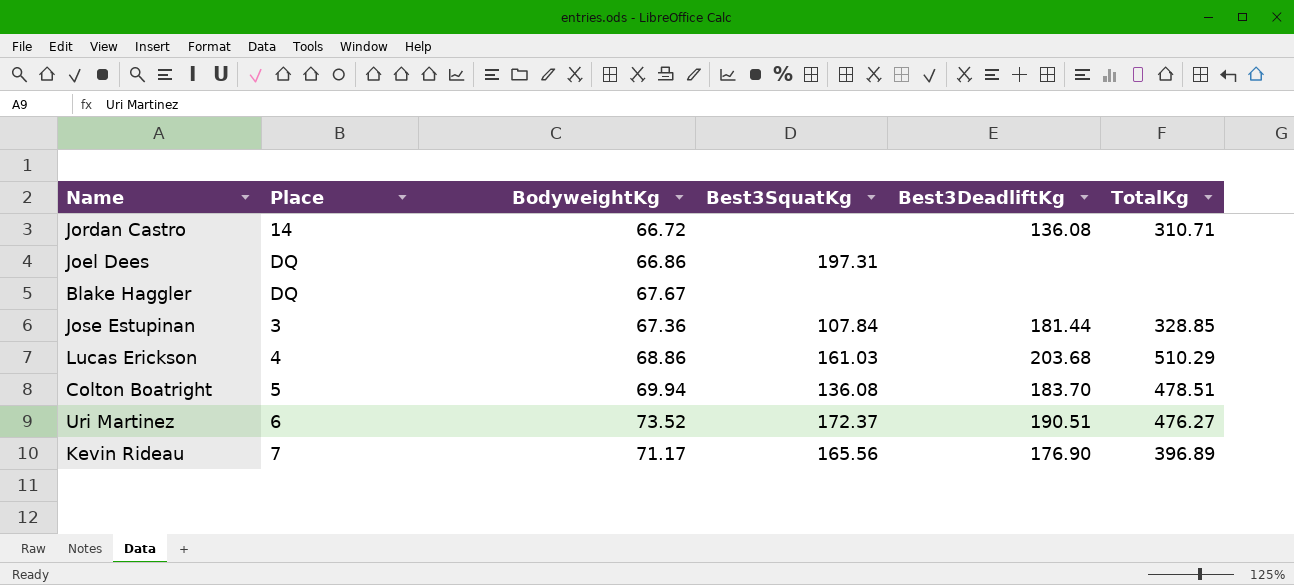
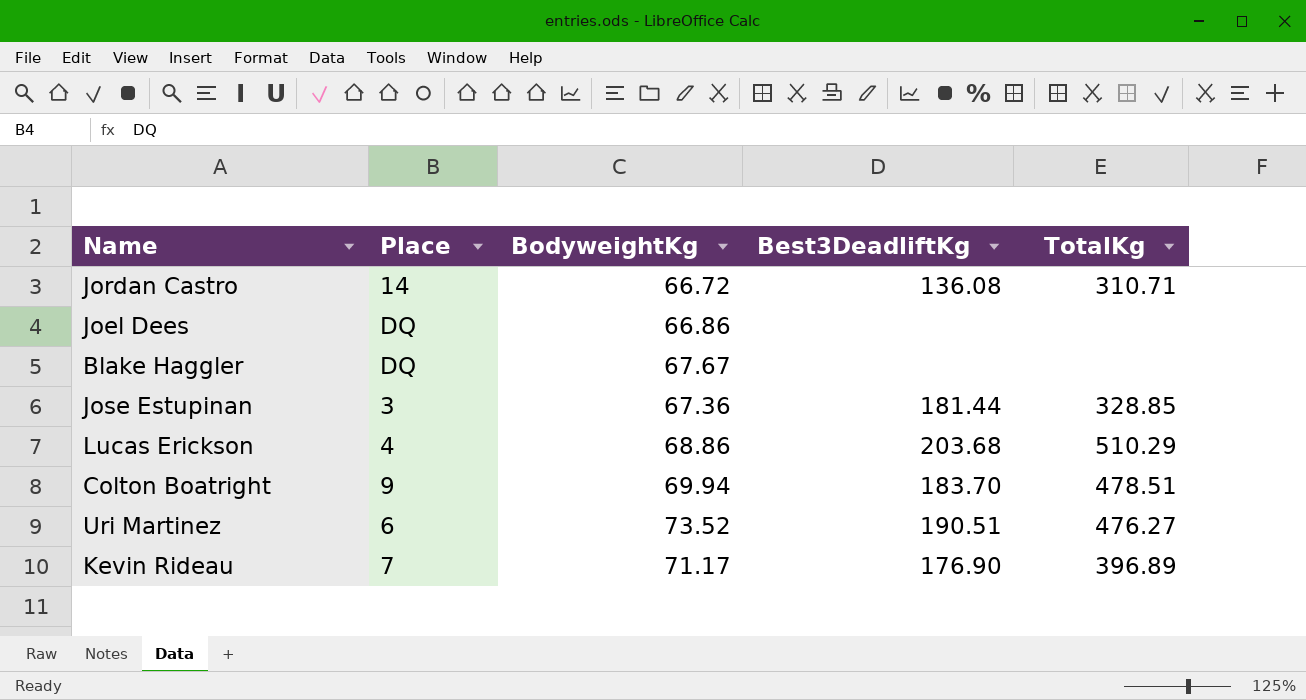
column Best3SquatKg | position: 4 -> none
Colton Boatright | Place: 5 -> 9

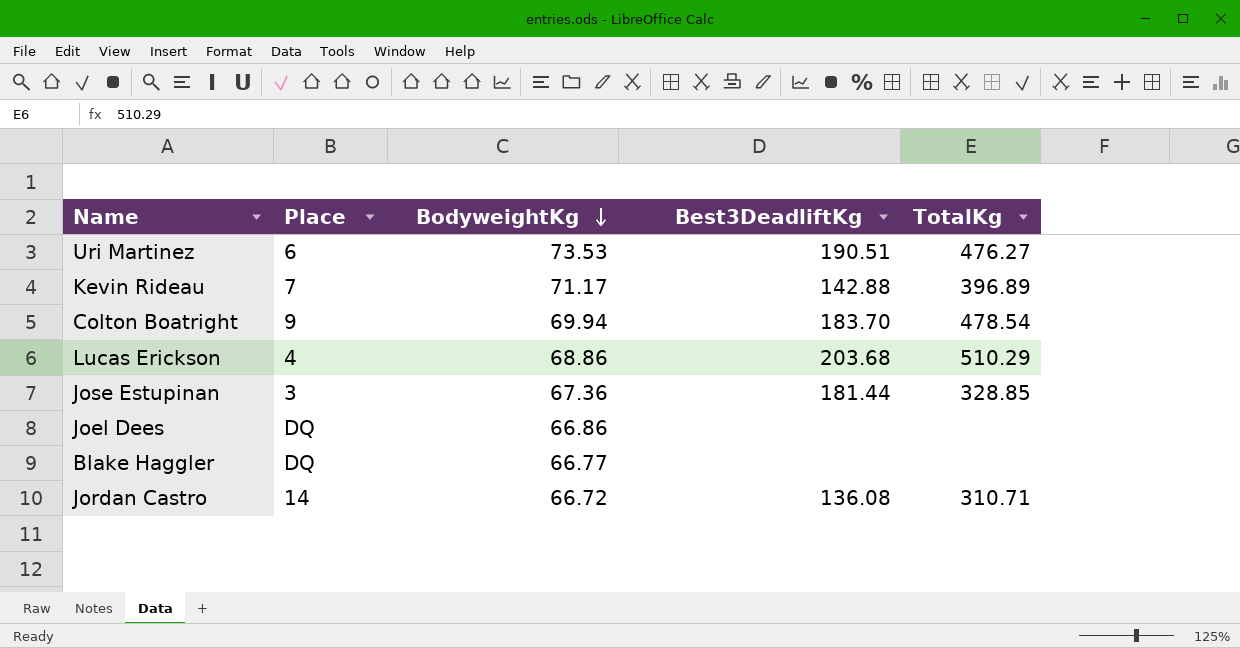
row order: none -> BodyweightKg descending
Uri Martinez | BodyweightKg: 73.52 -> 73.53
Kevin Rideau | Best3DeadliftKg: 176.90 -> 142.88
Colton Boatright | TotalKg: 478.51 -> 478.54
Blake Haggler | BodyweightKg: 67.67 -> 66.77

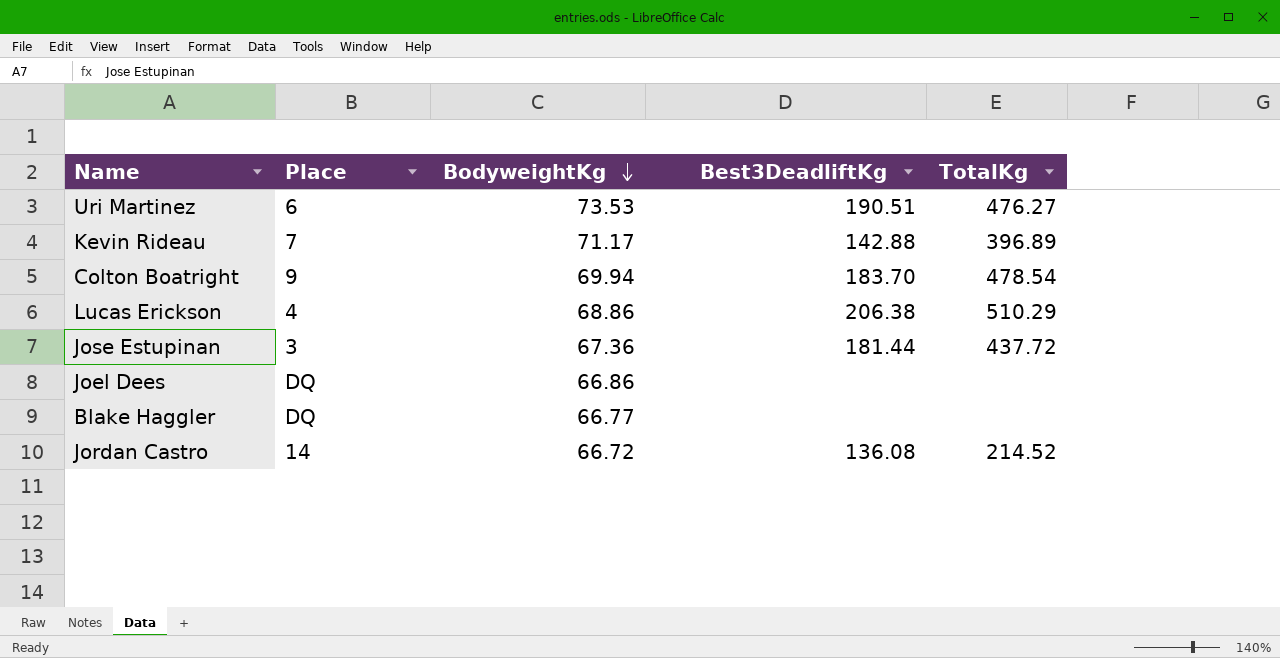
Lucas Erickson | Best3DeadliftKg: 203.68 -> 206.38
Jose Estupinan | TotalKg: 328.85 -> 437.72
Jordan Castro | TotalKg: 310.71 -> 214.52

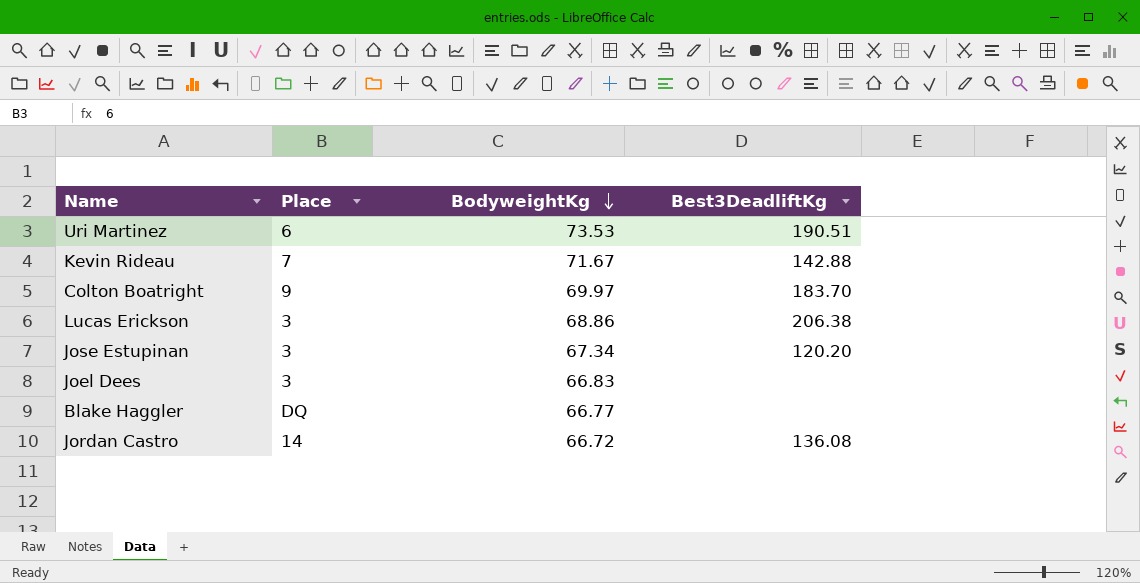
column TotalKg | position: 5 -> none
Kevin Rideau | BodyweightKg: 71.17 -> 71.67
Colton Boatright | BodyweightKg: 69.94 -> 69.97
Lucas Erickson | Place: 4 -> 3
Jose Estupinan | BodyweightKg: 67.36 -> 67.34
Jose Estupinan | Best3DeadliftKg: 181.44 -> 120.20
Joel Dees | Place: DQ -> 3
Joel Dees | BodyweightKg: 66.86 -> 66.83

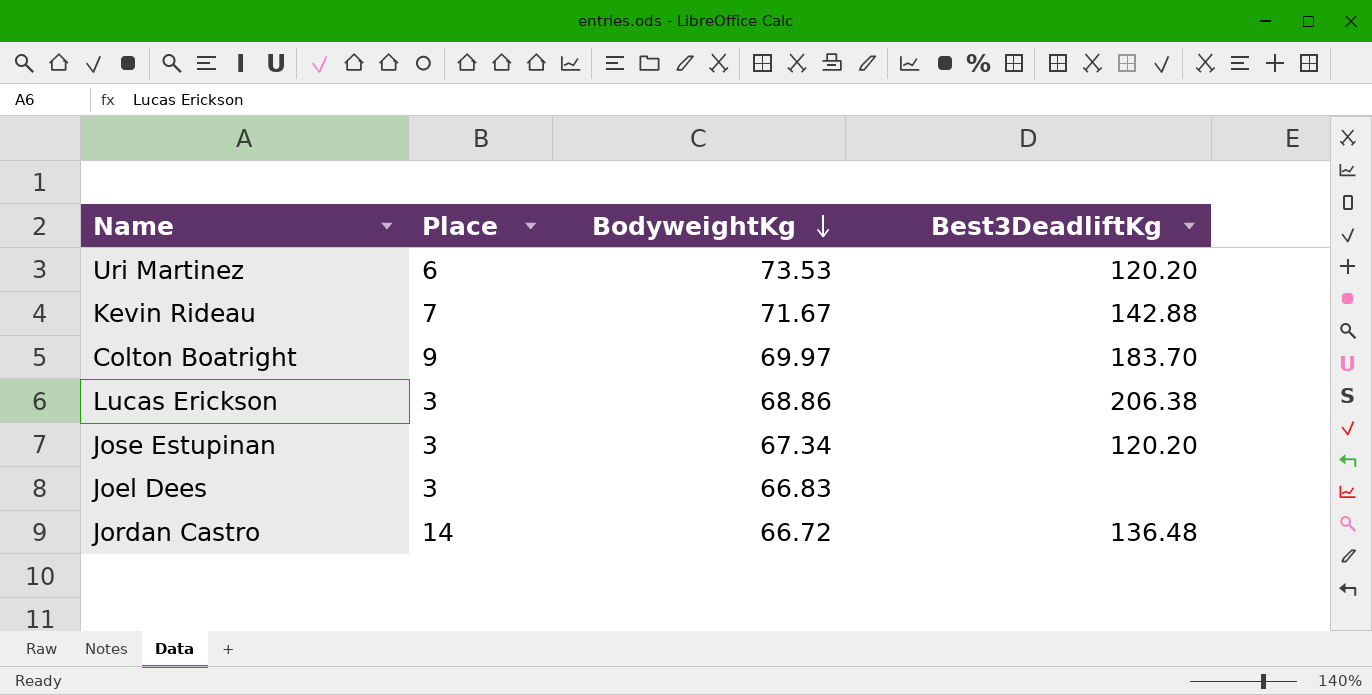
row Blake Haggler: DQ | 66.77 | none -> none
Uri Martinez | Best3DeadliftKg: 190.51 -> 120.20
Jordan Castro | Best3DeadliftKg: 136.08 -> 136.48

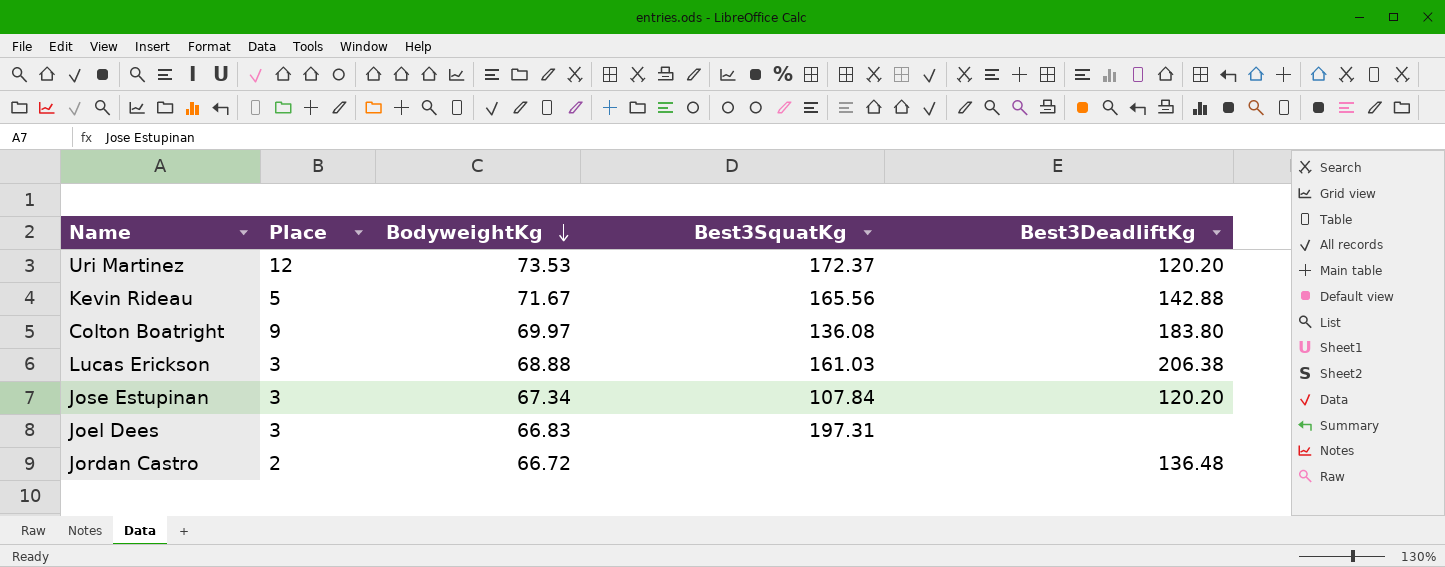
column Best3SquatKg | position: none -> 4
Uri Martinez | Place: 6 -> 12
Kevin Rideau | Place: 7 -> 5
Colton Boatright | Best3DeadliftKg: 183.70 -> 183.80
Lucas Erickson | BodyweightKg: 68.86 -> 68.88
Jordan Castro | Place: 14 -> 2

